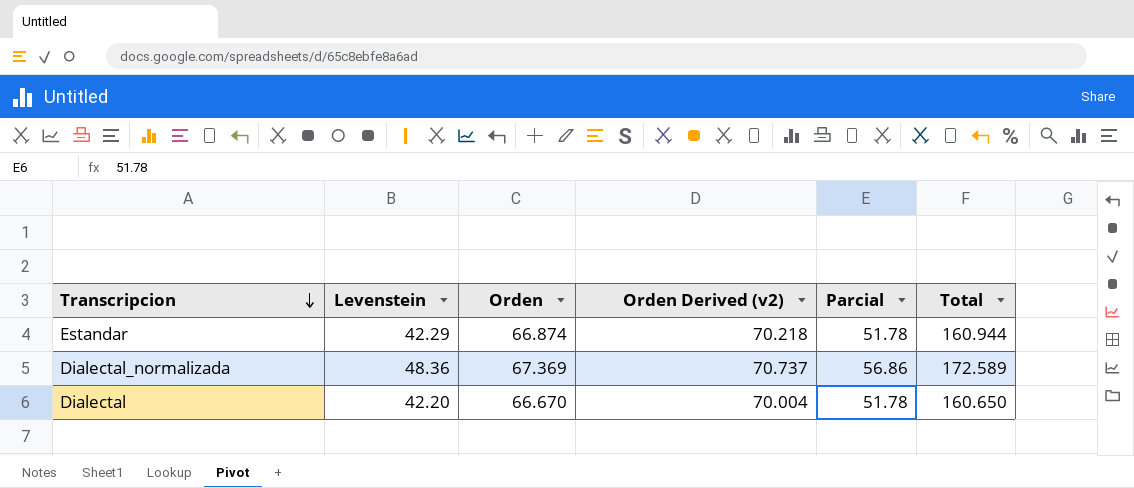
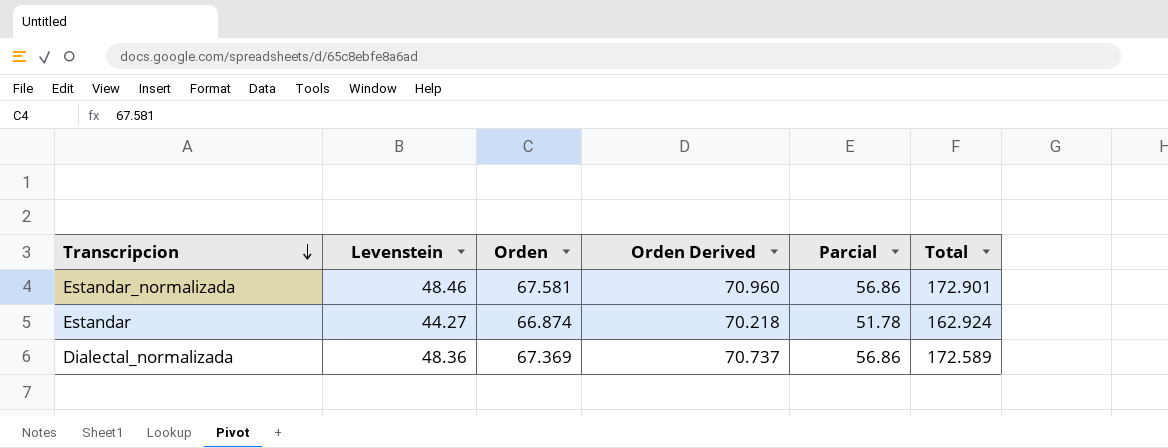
column name: Orden Derived (v2) -> Orden Derived
row Dialectal: 42.20 | 66.670 | 70.004 | 51.78 | 160.650 -> none
row Estandar_normalizada: none -> 48.46 | 67.581 | 70.960 | 56.86 | 172.901
Estandar | Levenstein: 42.29 -> 44.27
Estandar | Total: 160.944 -> 162.924

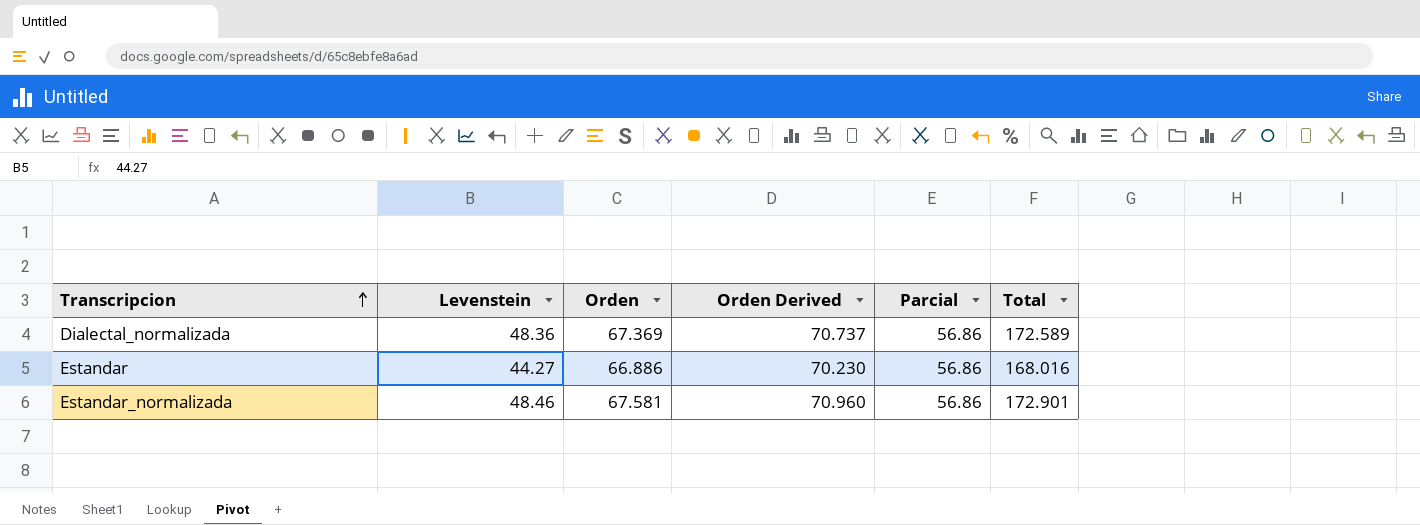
row order: Transcripcion descending -> Transcripcion ascending
Estandar | Orden: 66.874 -> 66.886
Estandar | Orden Derived: 70.218 -> 70.230
Estandar | Parcial: 51.78 -> 56.86
Estandar | Total: 162.924 -> 168.016

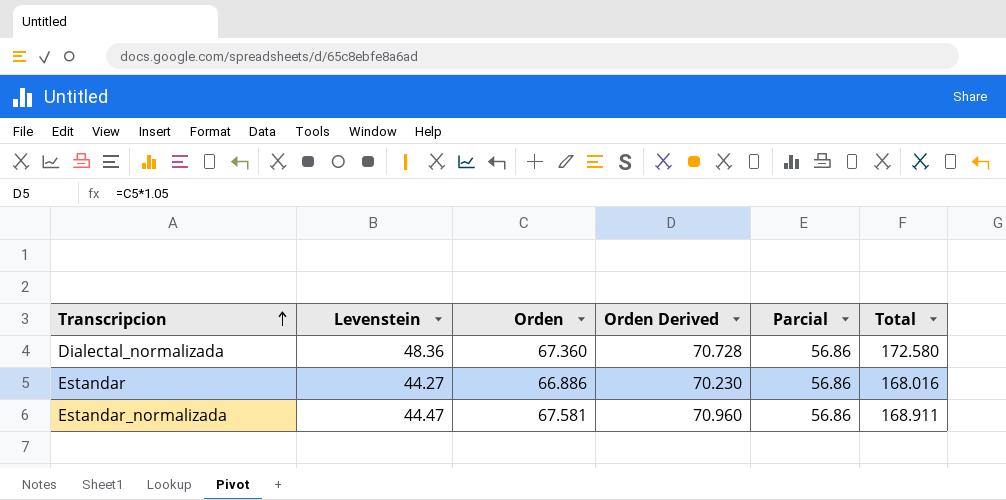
Dialectal_normalizada | Orden: 67.369 -> 67.360
Dialectal_normalizada | Orden Derived: 70.737 -> 70.728
Dialectal_normalizada | Total: 172.589 -> 172.580
Estandar_normalizada | Levenstein: 48.46 -> 44.47
Estandar_normalizada | Total: 172.901 -> 168.911

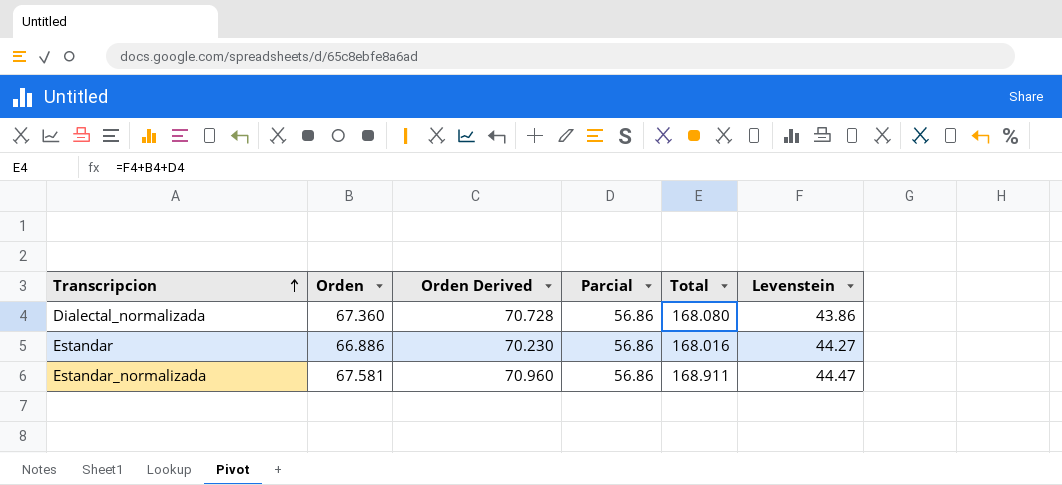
column Levenstein | position: 2 -> 6
Dialectal_normalizada | Total: 172.580 -> 168.080
Dialectal_normalizada | Levenstein: 48.36 -> 43.86

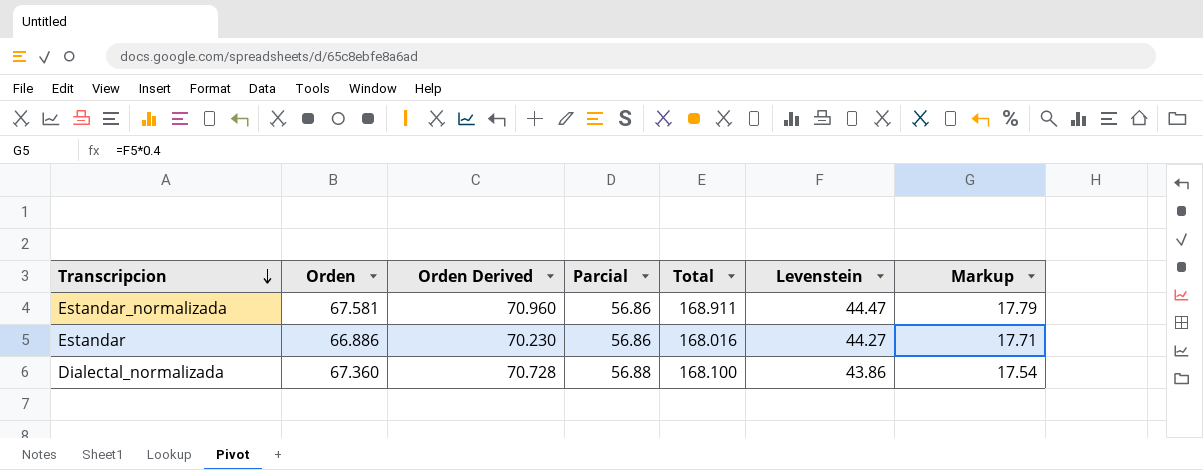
row order: Transcripcion ascending -> Transcripcion descending
column Markup | formula: none -> [Levenstein] * 0.4
Dialectal_normalizada | Parcial: 56.86 -> 56.88
Dialectal_normalizada | Total: 168.080 -> 168.100

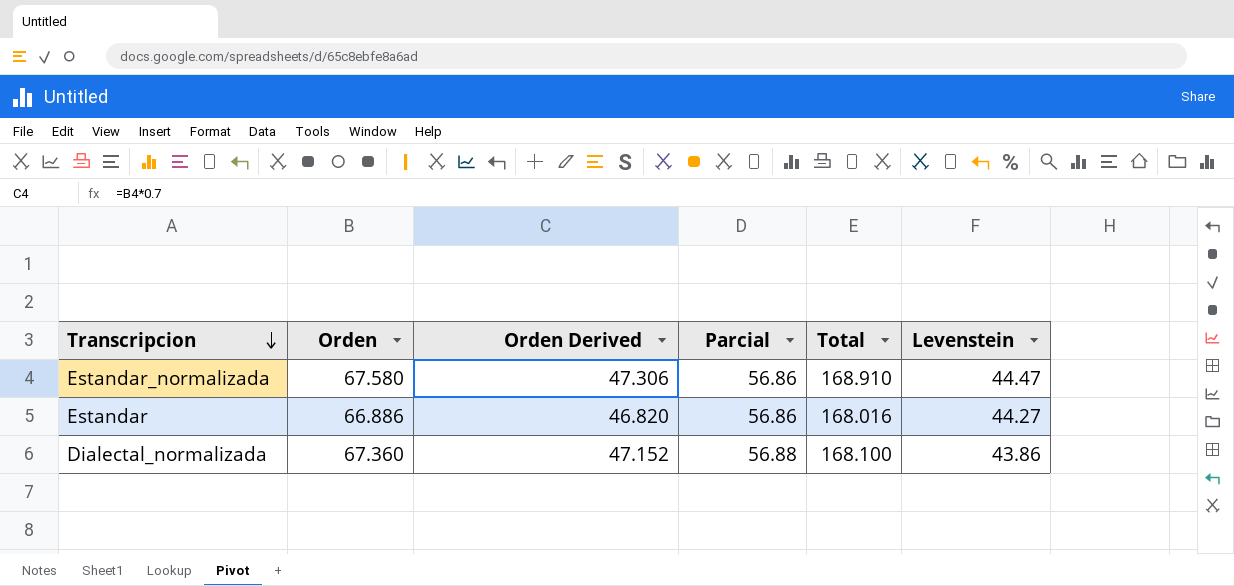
column Markup | formula: [Levenstein] * 0.4 -> none
column Orden Derived | formula: [Orden] * 1.05 -> [Orden] * 0.7
Estandar_normalizada | Orden: 67.581 -> 67.580
Estandar_normalizada | Total: 168.911 -> 168.910

